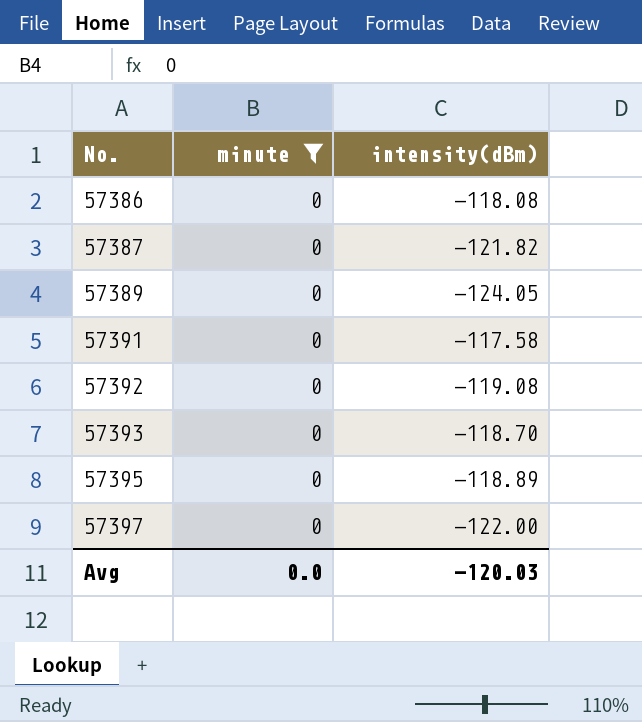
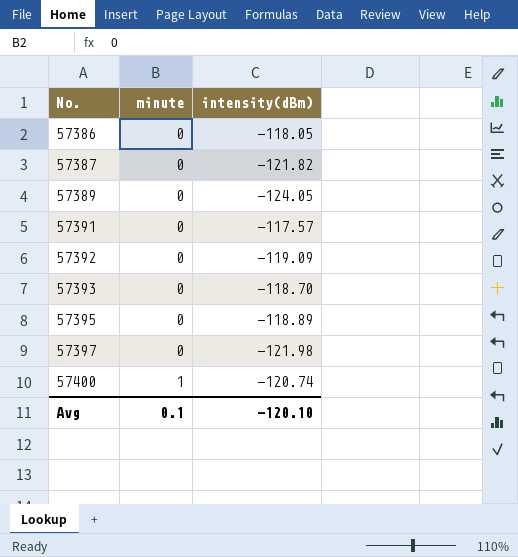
filter: minute = 0 -> none
57386 | intensity(dBm): -118.08 -> -118.05
57391 | intensity(dBm): -117.58 -> -117.57
57392 | intensity(dBm): -119.08 -> -119.09
57397 | intensity(dBm): -122.00 -> -121.98
Avg | minute: 0.0 -> 0.1
Avg | intensity(dBm): -120.03 -> -120.10

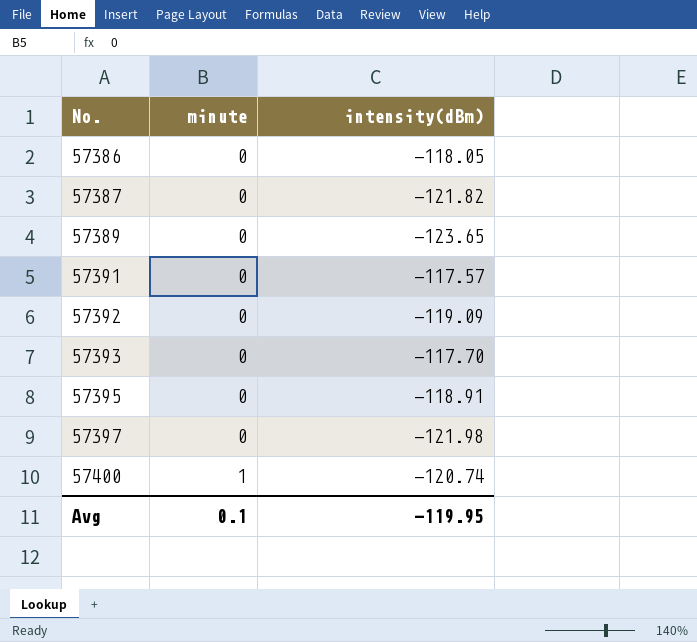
57389 | intensity(dBm): -124.05 -> -123.65
57393 | intensity(dBm): -118.70 -> -117.70
57395 | intensity(dBm): -118.89 -> -118.91
Avg | intensity(dBm): -120.10 -> -119.95

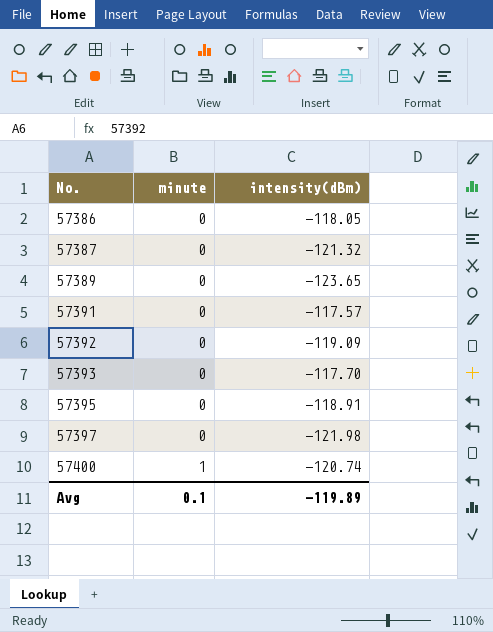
57387 | intensity(dBm): -121.82 -> -121.32
Avg | intensity(dBm): -119.95 -> -119.89

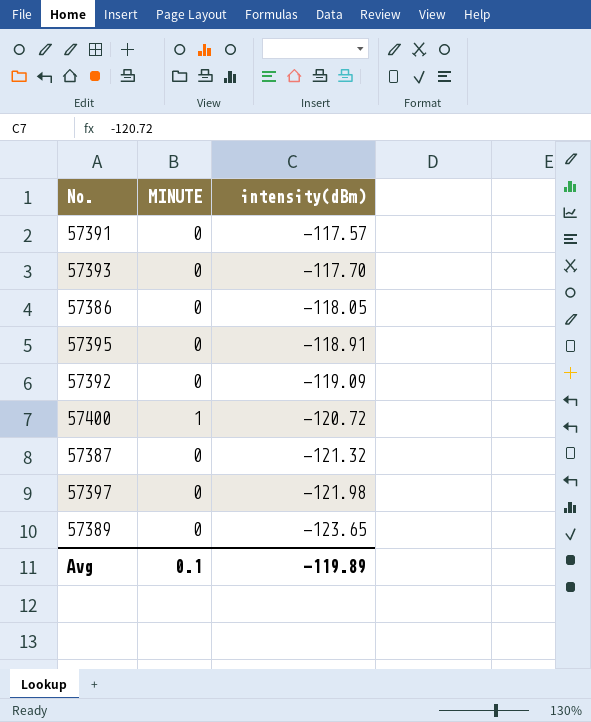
row order: No. ascending -> intensity(dBm) descending
column name: minute -> MINUTE
57400 | intensity(dBm): -120.74 -> -120.72

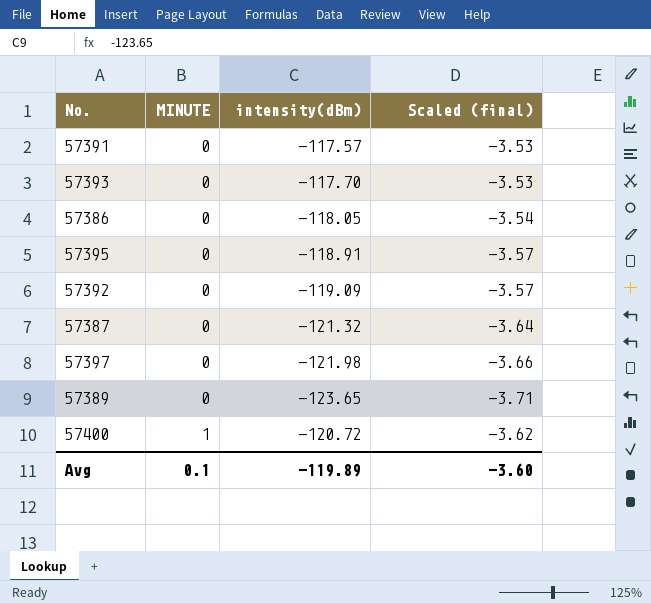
row order: intensity(dBm) descending -> MINUTE ascending
column Scaled (final) | formula: none -> [intensity(dBm)] * 0.03

